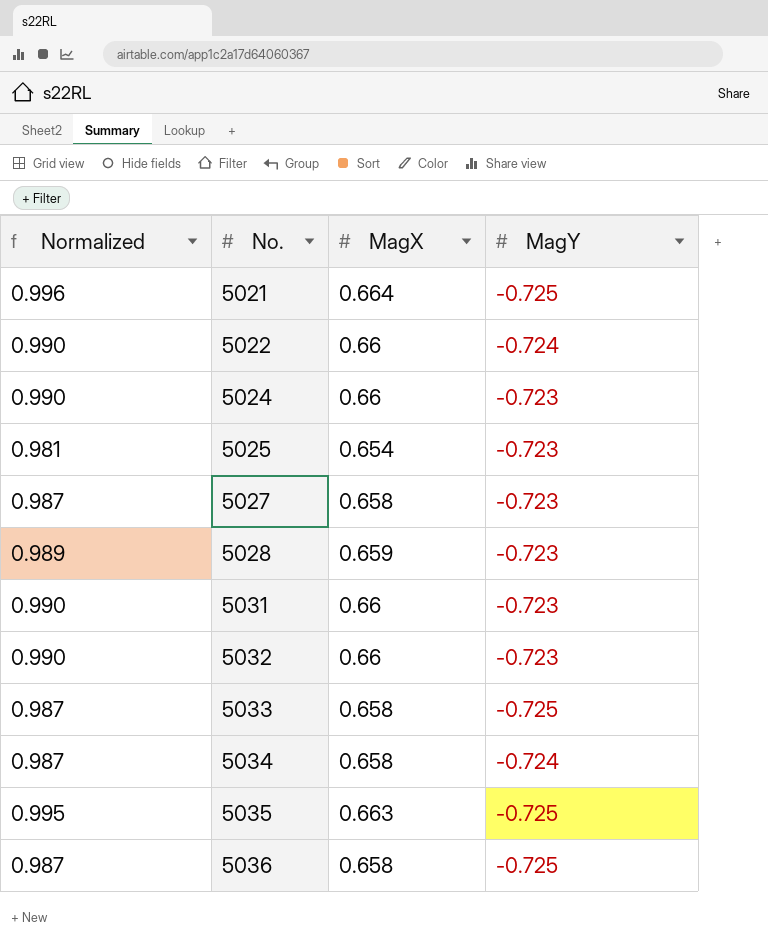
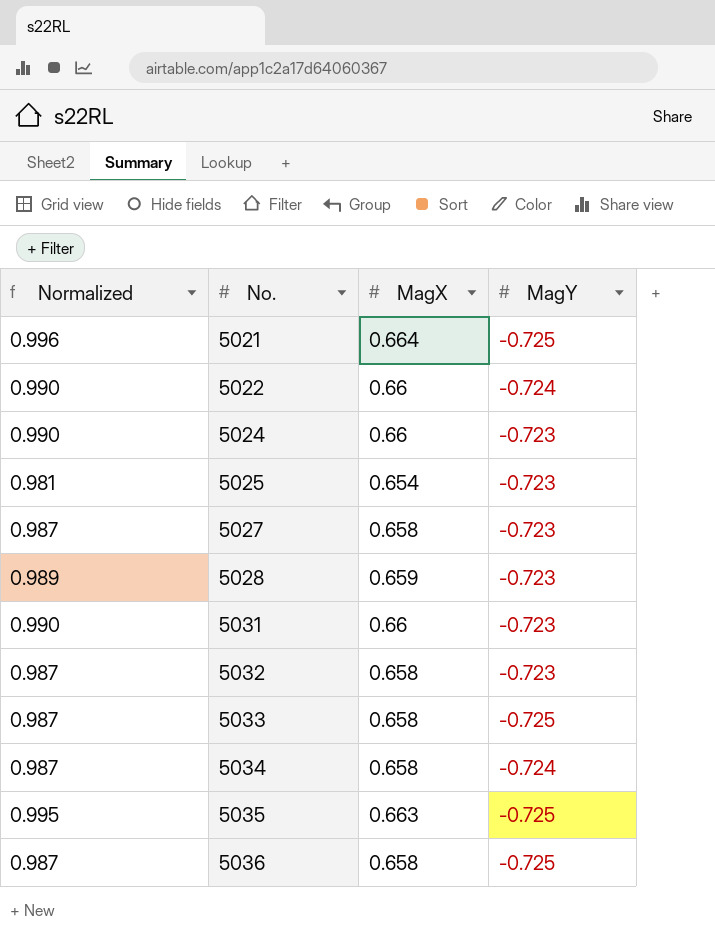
5032 | Normalized: 0.990 -> 0.987
5032 | MagX: 0.66 -> 0.658

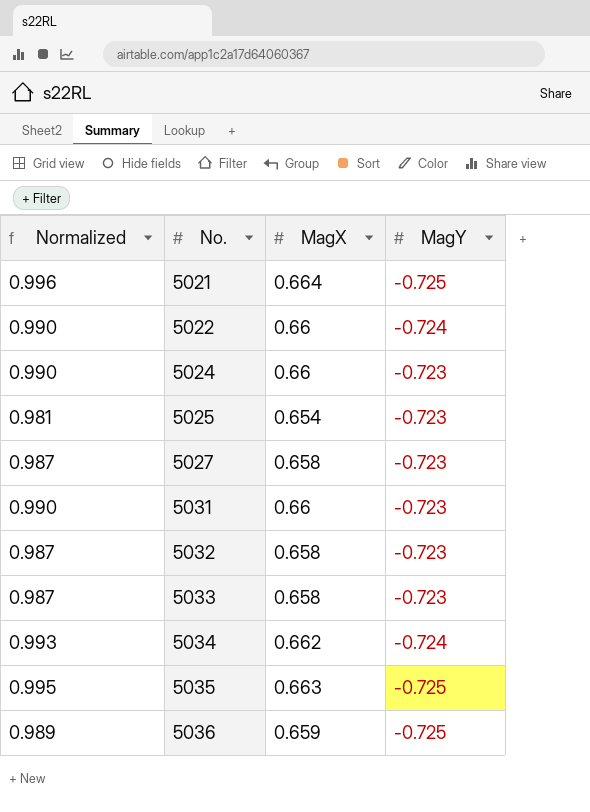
row 5028: 0.989 | 0.659 | -0.723 -> none
5033 | MagY: -0.725 -> -0.723
5034 | Normalized: 0.987 -> 0.993
5034 | MagX: 0.658 -> 0.662
5036 | Normalized: 0.987 -> 0.989
5036 | MagX: 0.658 -> 0.659

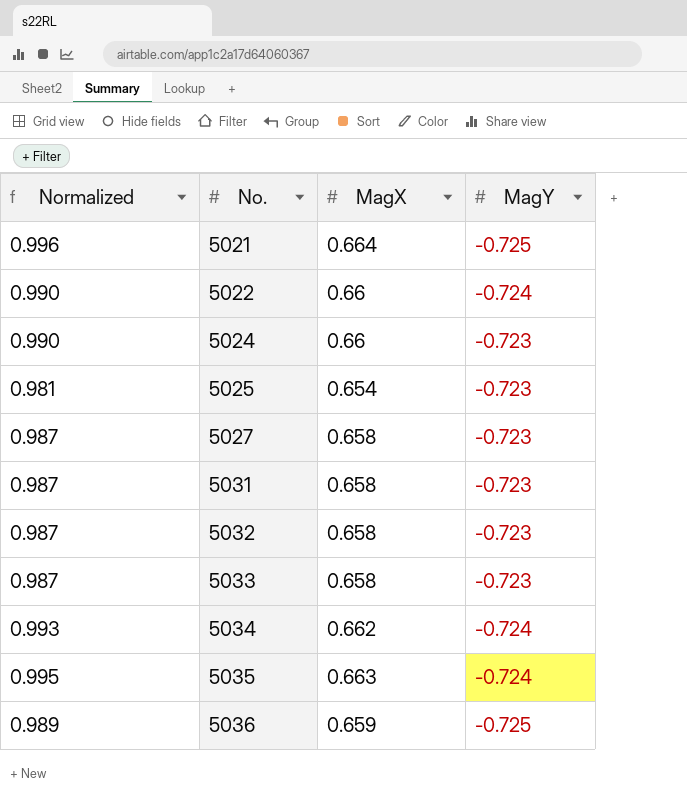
5031 | Normalized: 0.990 -> 0.987
5031 | MagX: 0.66 -> 0.658
5035 | MagY: -0.725 -> -0.724

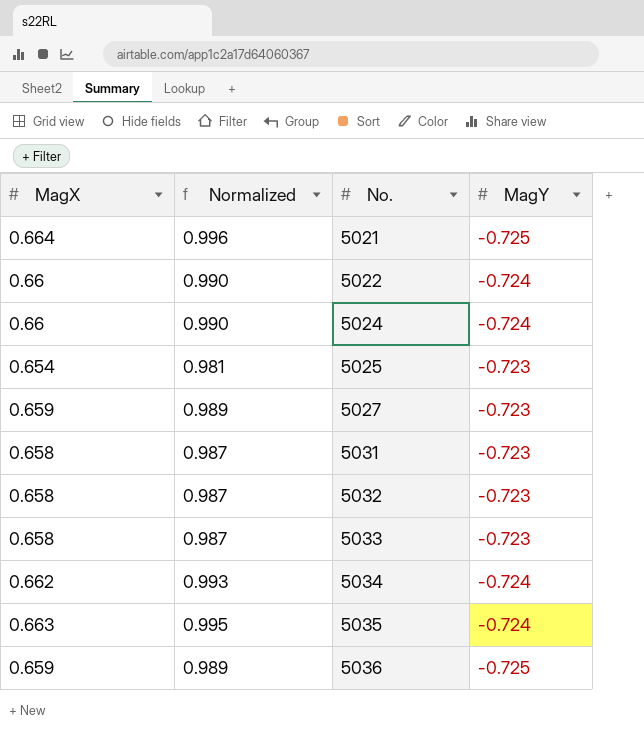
column MagX | position: 3 -> 1
5024 | MagY: -0.723 -> -0.724
5027 | MagX: 0.658 -> 0.659
5027 | Normalized: 0.987 -> 0.989

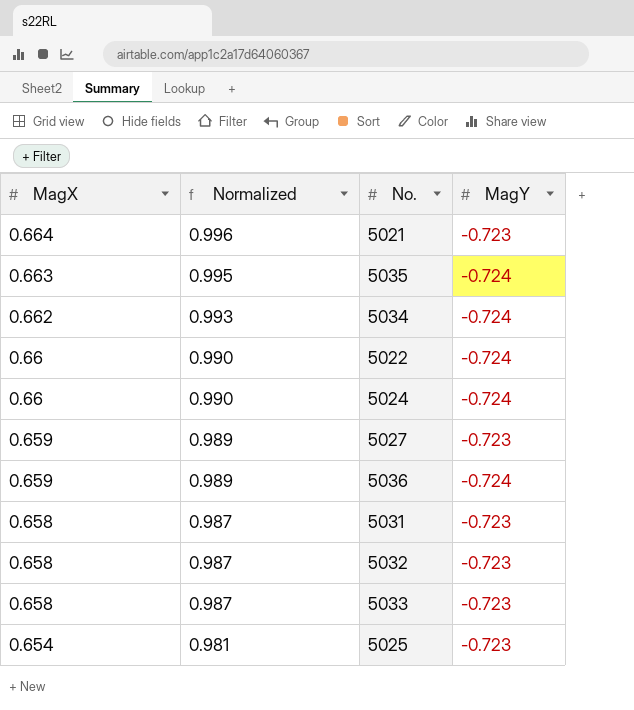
row order: No. ascending -> MagX descending
5021 | MagY: -0.725 -> -0.723
5036 | MagY: -0.725 -> -0.724

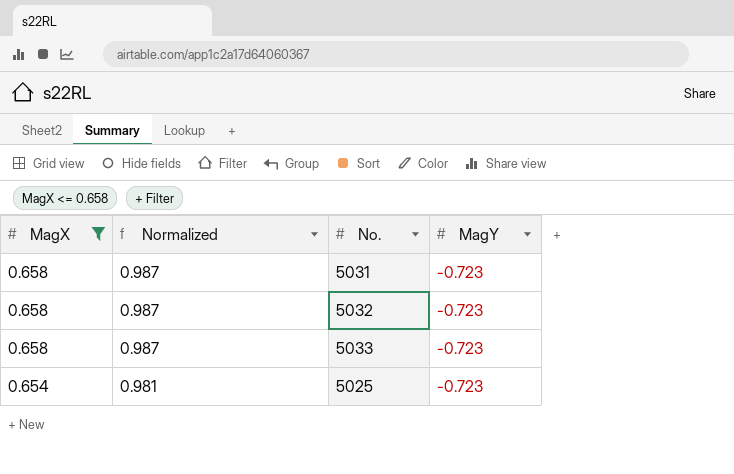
filter: none -> MagX <= 0.658

